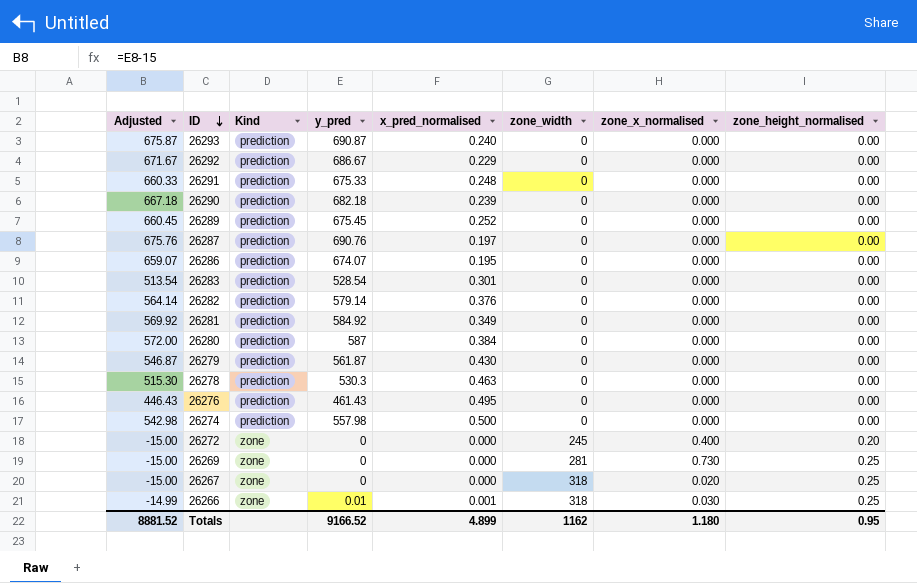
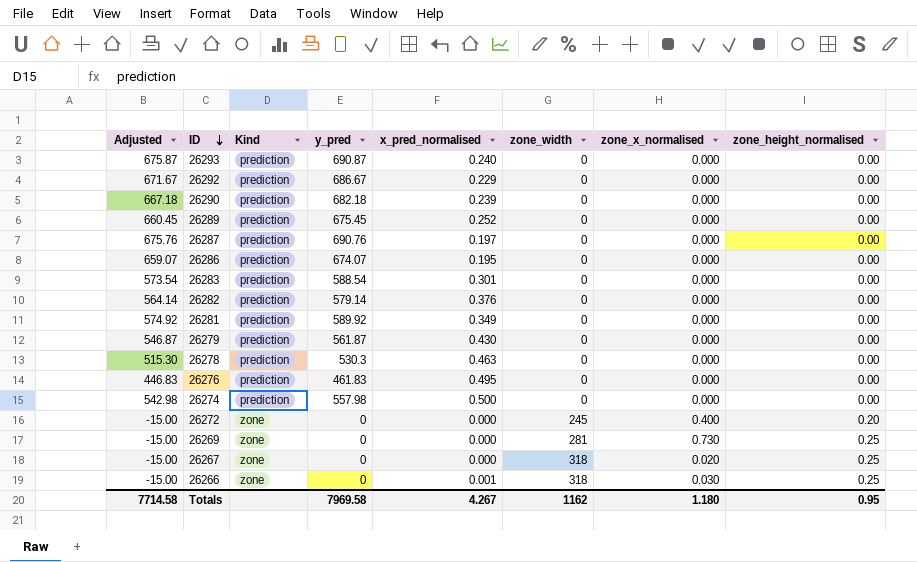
row 26291: 660.33 | prediction | 675.33 | 0.248 | 0 | 0.000 | 0.00 -> none
row 26280: 572.00 | prediction | 587 | 0.384 | 0 | 0.000 | 0.00 -> none
26283 | Adjusted: 513.54 -> 573.54
26283 | y_pred: 528.54 -> 588.54
26281 | Adjusted: 569.92 -> 574.92
26281 | y_pred: 584.92 -> 589.92
26276 | Adjusted: 446.43 -> 446.83
26276 | y_pred: 461.43 -> 461.83
26266 | Adjusted: -14.99 -> -15.00
26266 | y_pred: 0.01 -> 0
Totals | Adjusted: 8881.52 -> 7714.58
Totals | y_pred: 9166.52 -> 7969.58
Totals | x_pred_normalised: 4.899 -> 4.267

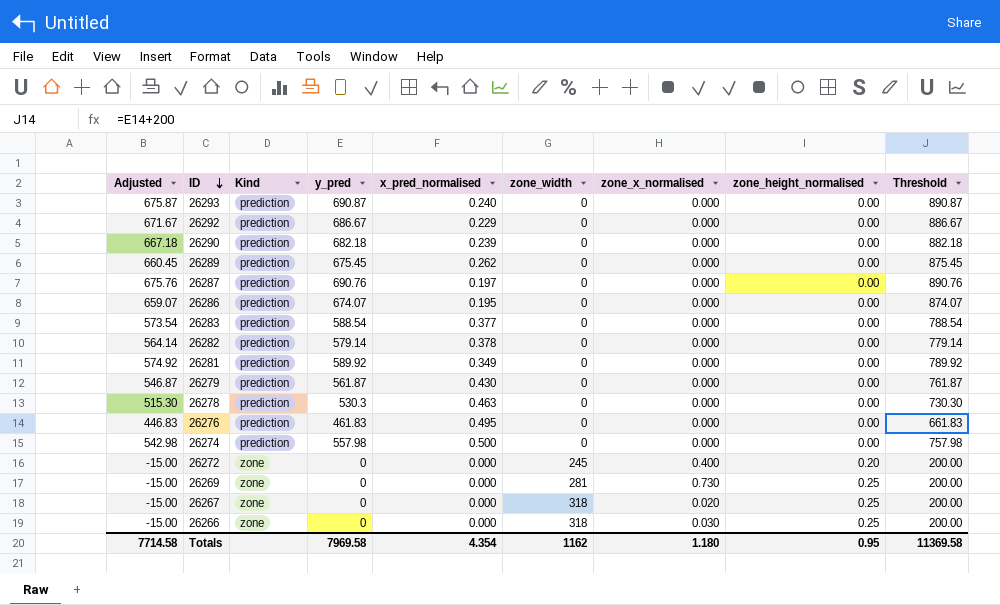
column Threshold | formula: none -> [y_pred] + 200
26289 | x_pred_normalised: 0.252 -> 0.262
26283 | x_pred_normalised: 0.301 -> 0.377
26282 | x_pred_normalised: 0.376 -> 0.378
26266 | x_pred_normalised: 0.001 -> 0.000
Totals | x_pred_normalised: 4.267 -> 4.354

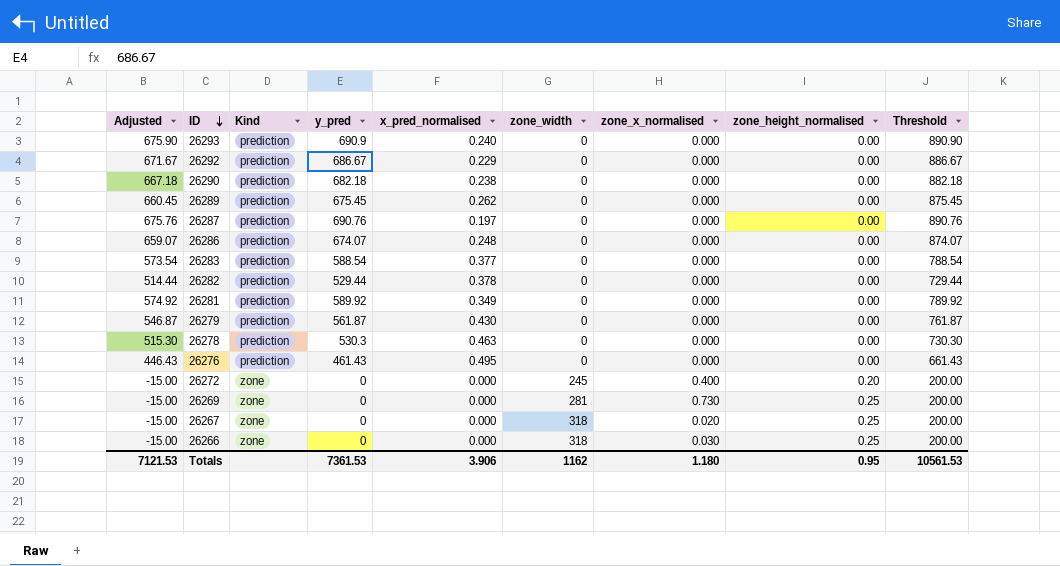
row 26274: 542.98 | prediction | 557.98 | 0.500 | 0 | 0.000 | 0.00 | 757.98 -> none
26293 | Adjusted: 675.87 -> 675.90
26293 | y_pred: 690.87 -> 690.9
26293 | Threshold: 890.87 -> 890.90
26290 | x_pred_normalised: 0.239 -> 0.238
26286 | x_pred_normalised: 0.195 -> 0.248
26282 | Adjusted: 564.14 -> 514.44
26282 | y_pred: 579.14 -> 529.44
26282 | Threshold: 779.14 -> 729.44
26276 | Adjusted: 446.83 -> 446.43
26276 | y_pred: 461.83 -> 461.43
26276 | Threshold: 661.83 -> 661.43
Totals | Adjusted: 7714.58 -> 7121.53
Totals | y_pred: 7969.58 -> 7361.53
Totals | x_pred_normalised: 4.354 -> 3.906
Totals | Threshold: 11369.58 -> 10561.53

